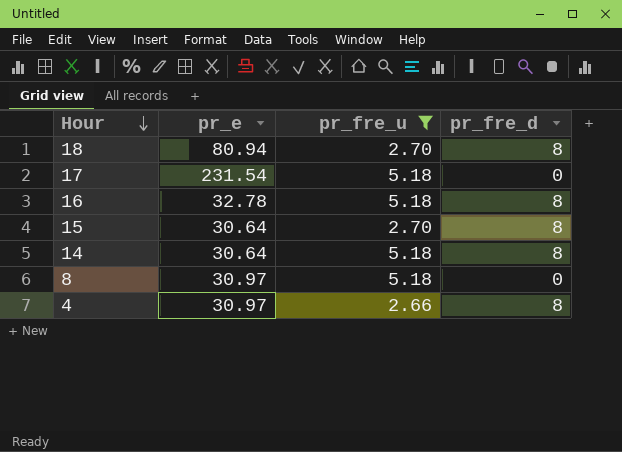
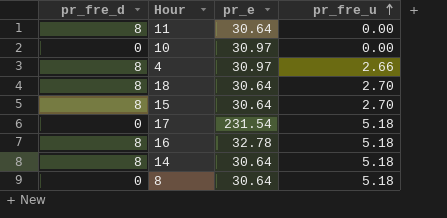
filter: pr_fre_u != 0.00 -> none
row order: Hour descending -> pr_fre_u ascending
column pr_fre_d | position: 4 -> 1
18 | pr_e: 80.94 -> 30.64
8 | pr_e: 30.97 -> 30.64

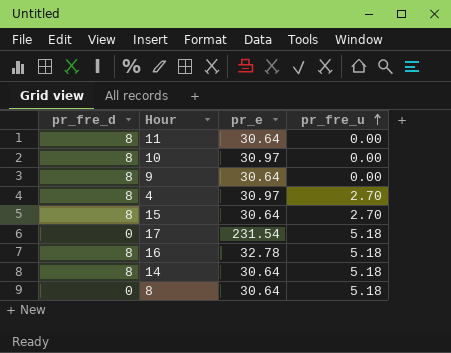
row 18: 8 | 30.64 | 2.70 -> none
10 | pr_fre_d: 0 -> 8
row 9: none -> 8 | 30.64 | 0.00
4 | pr_fre_u: 2.66 -> 2.70

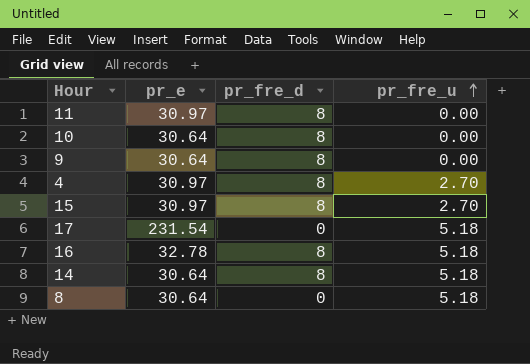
column pr_fre_d | position: 1 -> 3
11 | pr_e: 30.64 -> 30.97
10 | pr_e: 30.97 -> 30.64
15 | pr_e: 30.64 -> 30.97

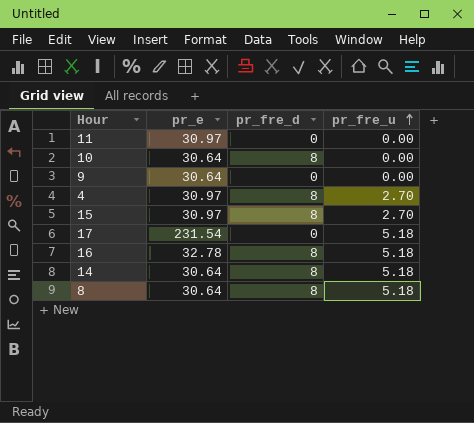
11 | pr_fre_d: 8 -> 0
9 | pr_fre_d: 8 -> 0
8 | pr_fre_d: 0 -> 8

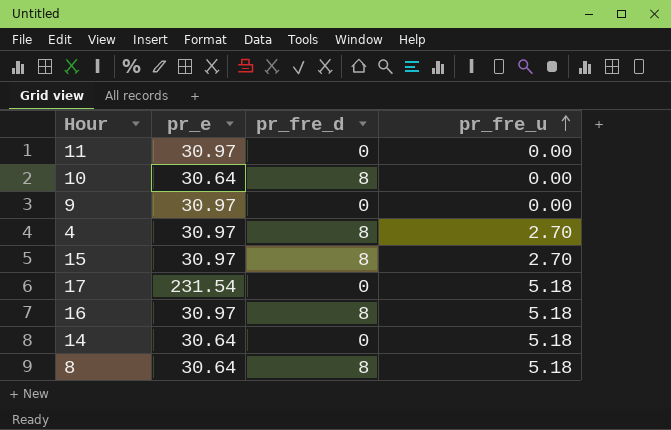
9 | pr_e: 30.64 -> 30.97
16 | pr_e: 32.78 -> 30.97
14 | pr_fre_d: 8 -> 0

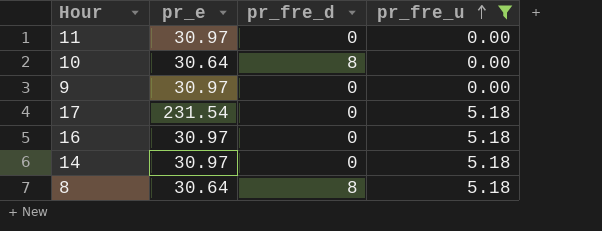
filter: none -> pr_fre_u != 2.70
16 | pr_fre_d: 8 -> 0
14 | pr_e: 30.64 -> 30.97

